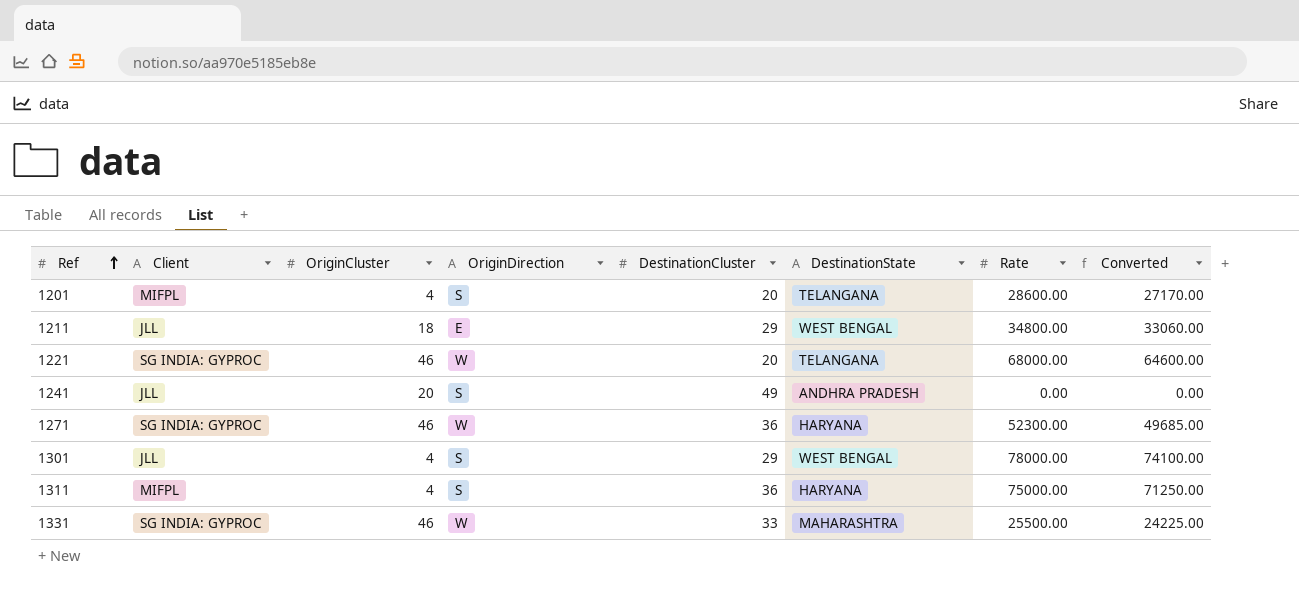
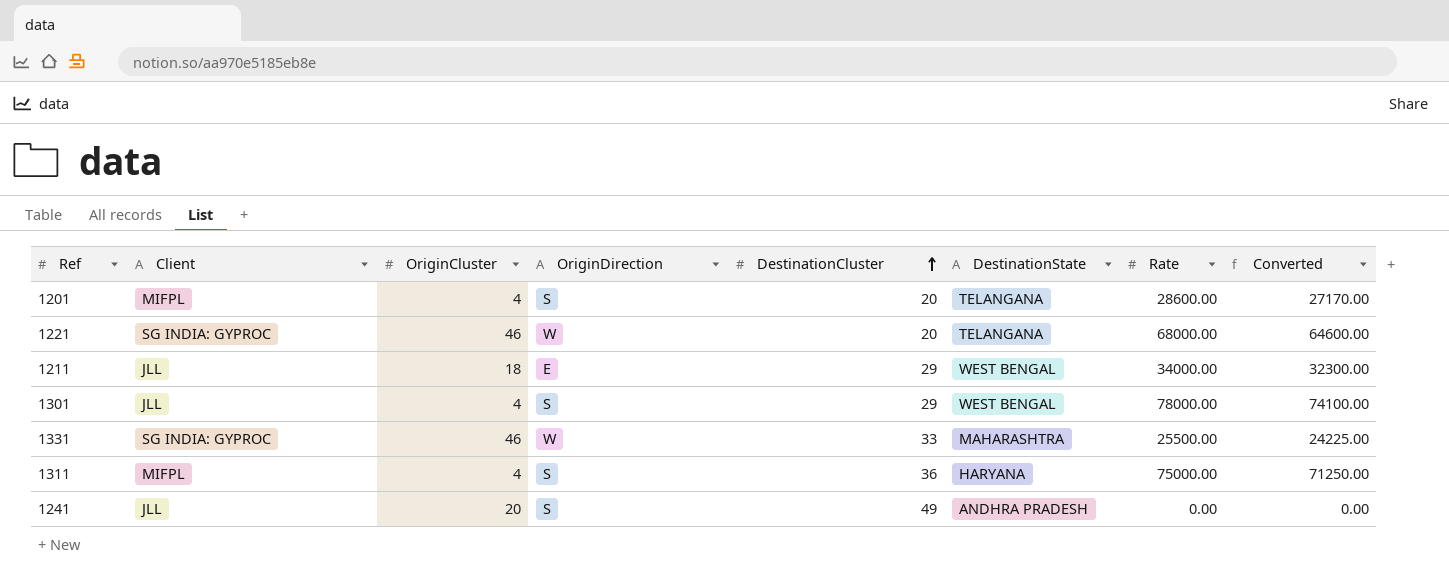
row order: Ref ascending -> DestinationCluster ascending
row 1271: SG INDIA: GYPROC | 46 | W | 36 | HARYANA | 52300.00 | 49685.00 -> none
1211 | Rate: 34800.00 -> 34000.00
1211 | Converted: 33060.00 -> 32300.00

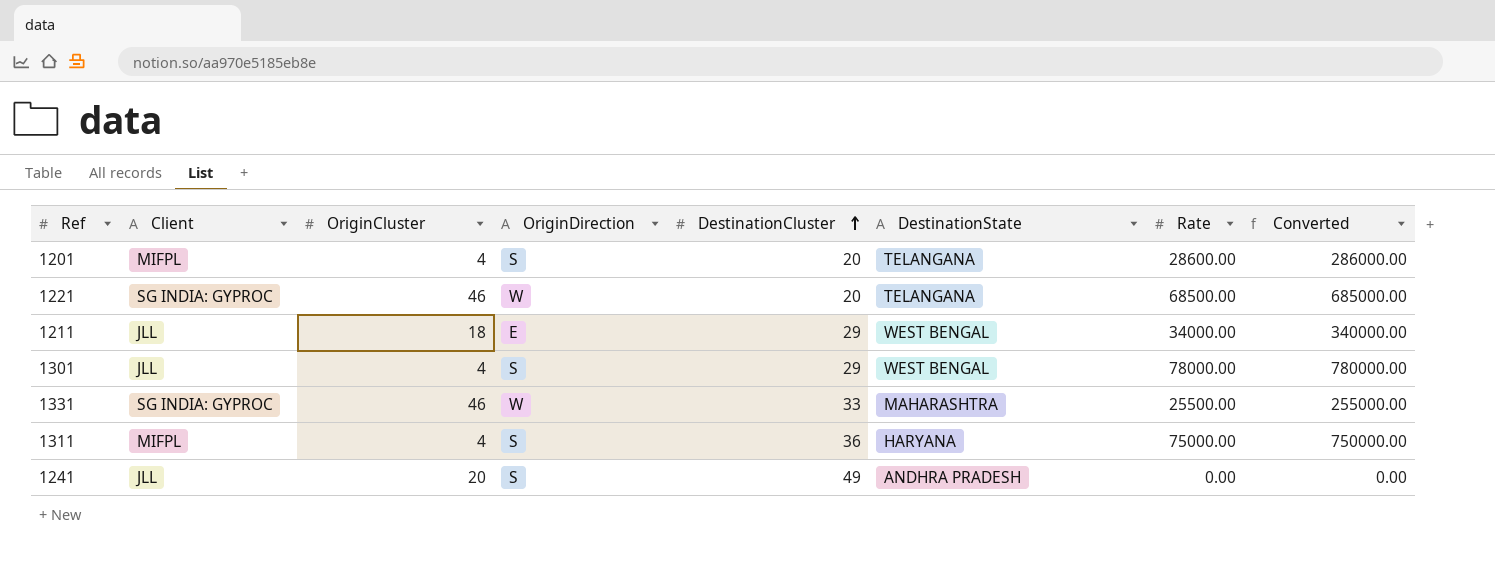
column Converted | formula: [Rate] * 0.95 -> [Rate] * 10
1221 | Rate: 68000.00 -> 68500.00

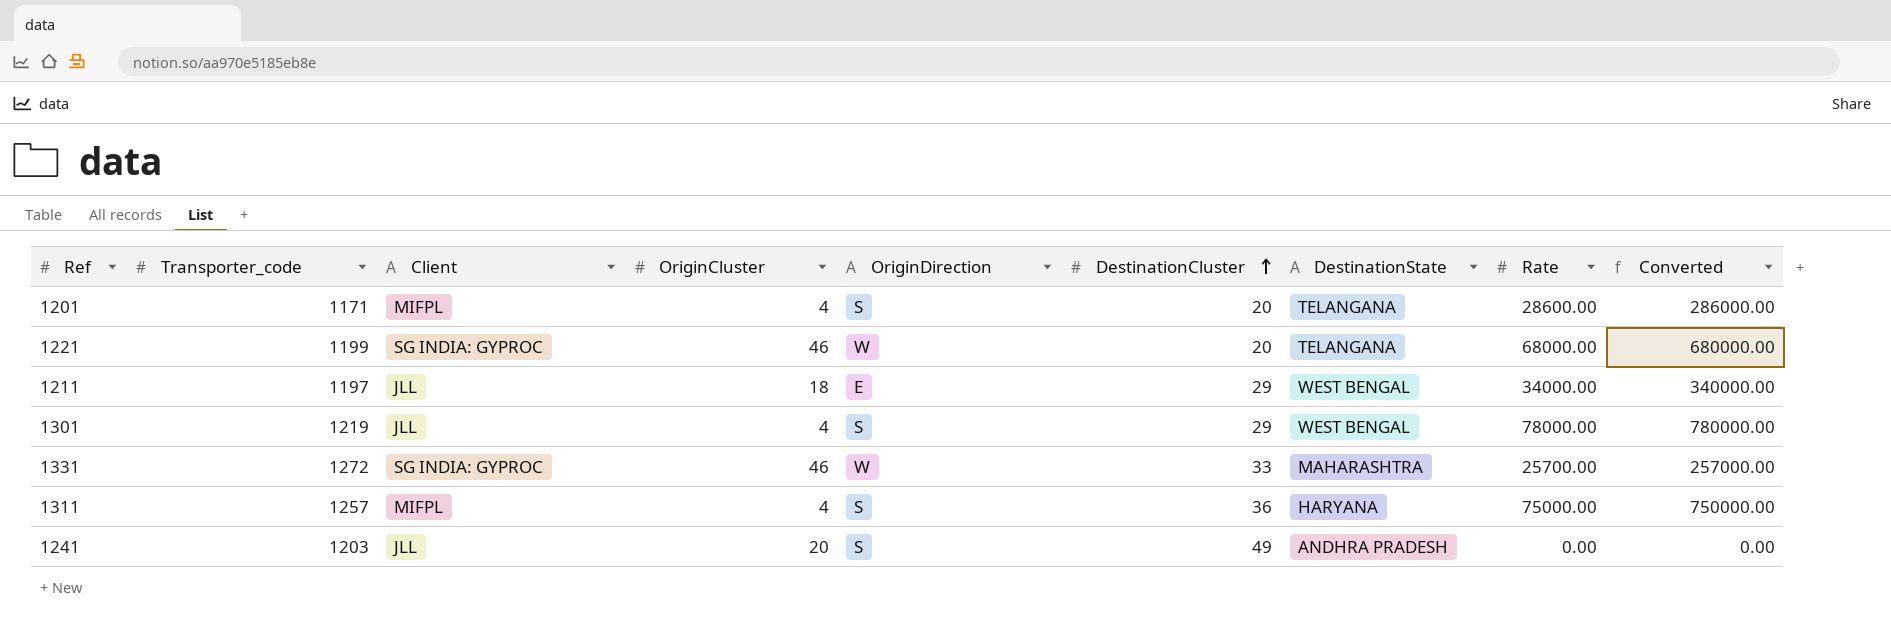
column Transporter_code | position: none -> 2
1221 | Rate: 68500.00 -> 68000.00
1221 | Converted: 685000.00 -> 680000.00
1331 | Rate: 25500.00 -> 25700.00
1331 | Converted: 255000.00 -> 257000.00

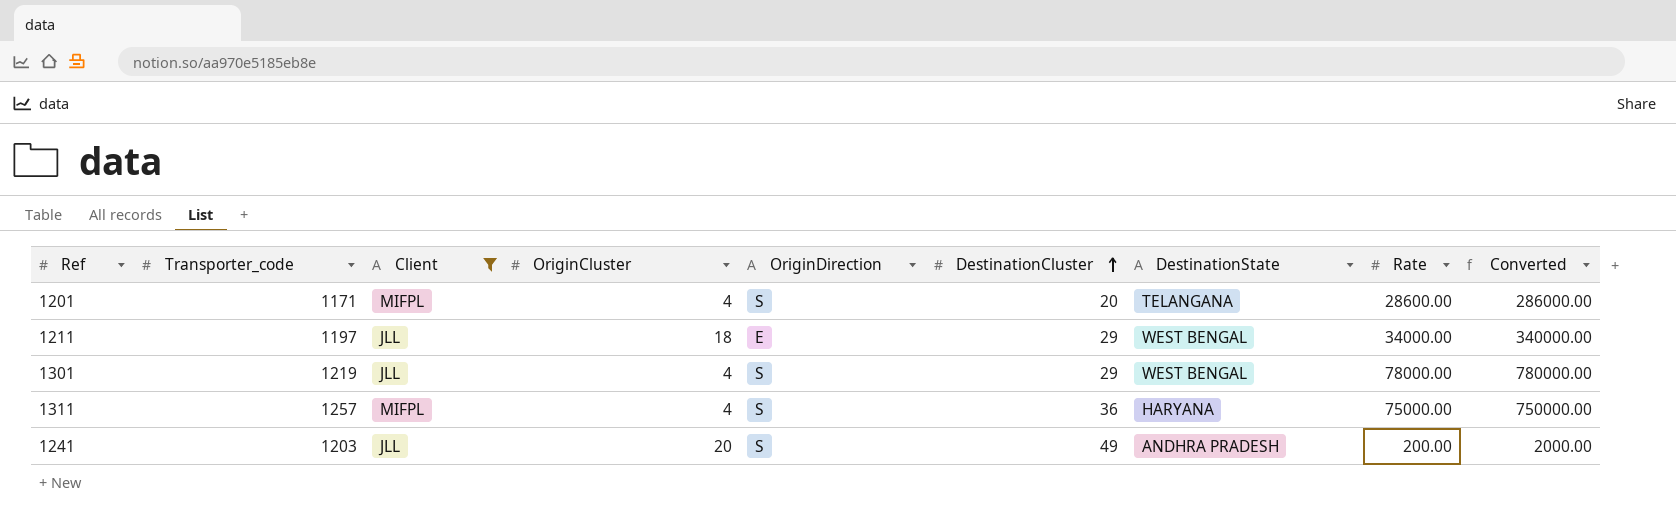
filter: none -> Client != SG INDIA: GYPROC
1241 | Rate: 0.00 -> 200.00
1241 | Converted: 0.00 -> 2000.00

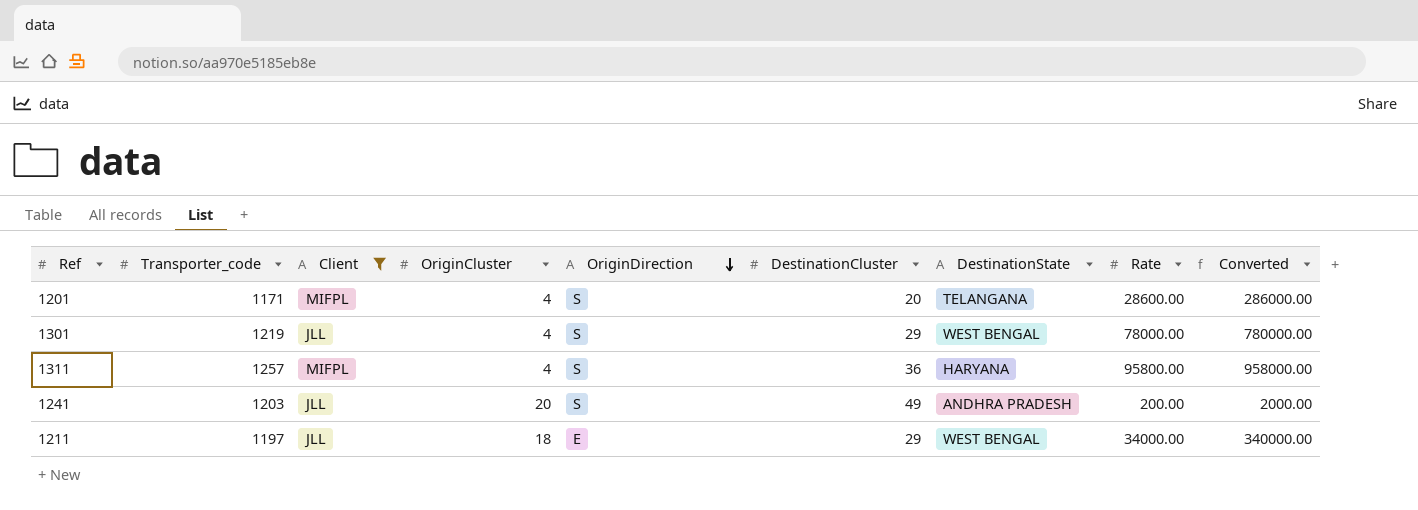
row order: DestinationCluster ascending -> OriginDirection descending
1311 | Rate: 75000.00 -> 95800.00
1311 | Converted: 750000.00 -> 958000.00

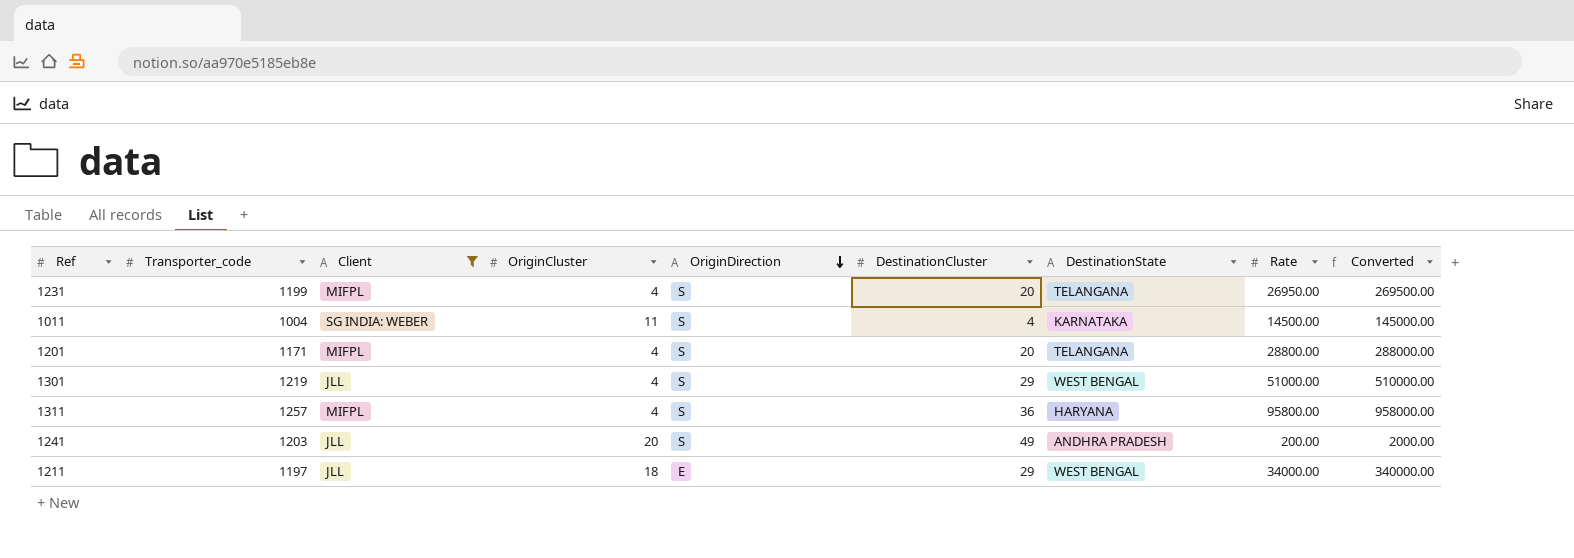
row 1231: none -> 1199 | MIFPL | 4 | S | 20 | TELANGANA | 26950.00 | 269500.00
row 1011: none -> 1004 | SG INDIA: WEBER | 11 | S | 4 | KARNATAKA | 14500.00 | 145000.00
1201 | Rate: 28600.00 -> 28800.00
1201 | Converted: 286000.00 -> 288000.00
1301 | Rate: 78000.00 -> 51000.00
1301 | Converted: 780000.00 -> 510000.00

